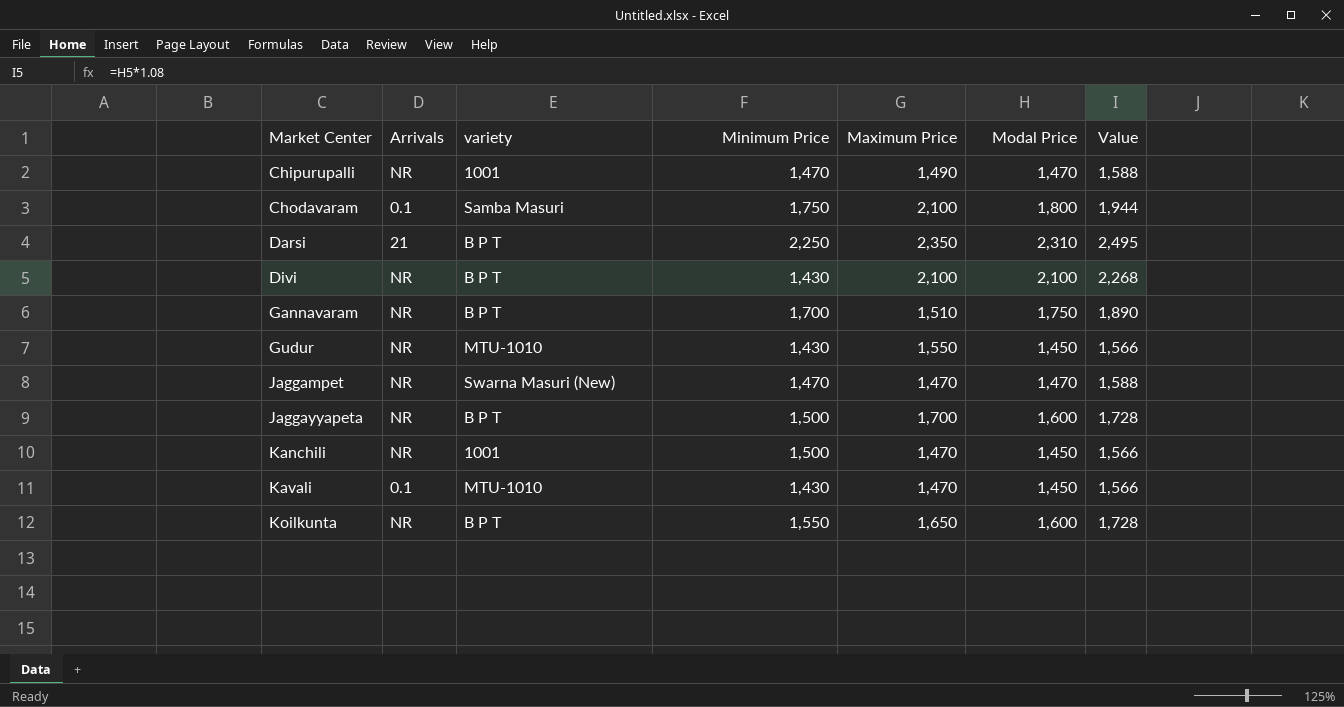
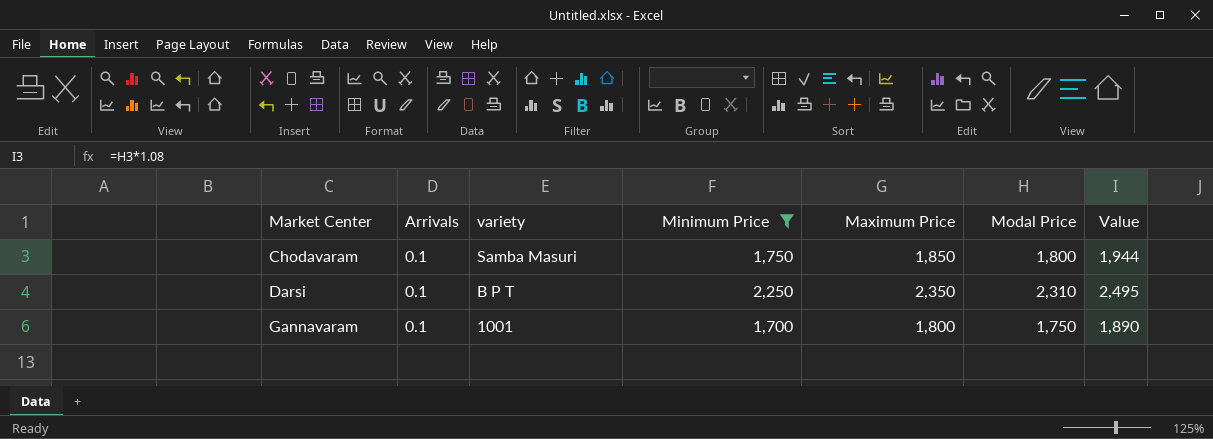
filter: none -> Minimum Price >= 1,700
Chodavaram | Maximum Price: 2,100 -> 1,850
Darsi | Arrivals: 21 -> 0.1
Gannavaram | Arrivals: NR -> 0.1
Gannavaram | variety: B P T -> 1001
Gannavaram | Maximum Price: 1,510 -> 1,800

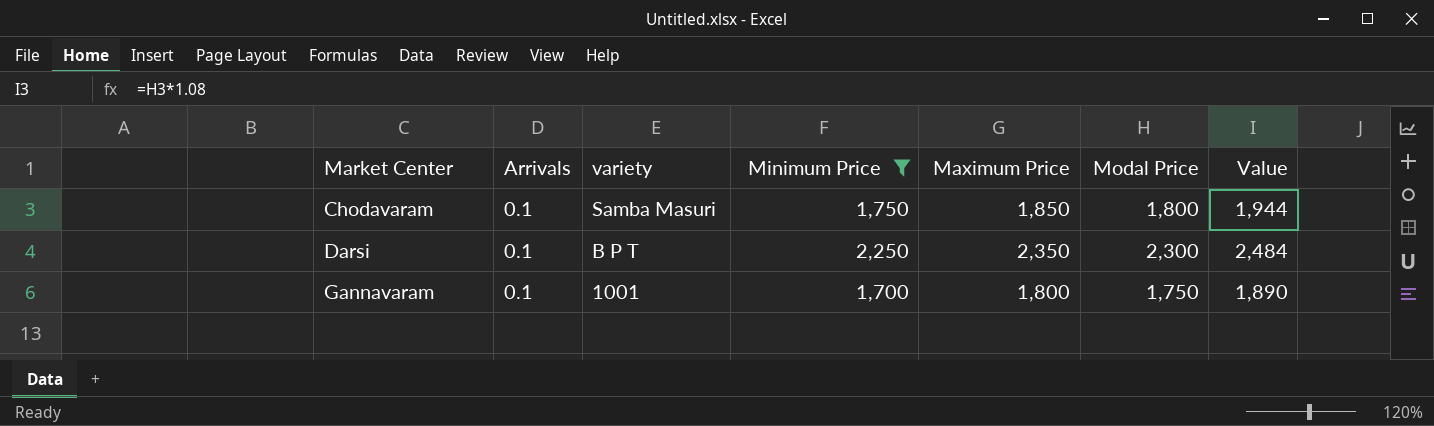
Darsi | Modal Price: 2,310 -> 2,300
Darsi | Value: 2,495 -> 2,484

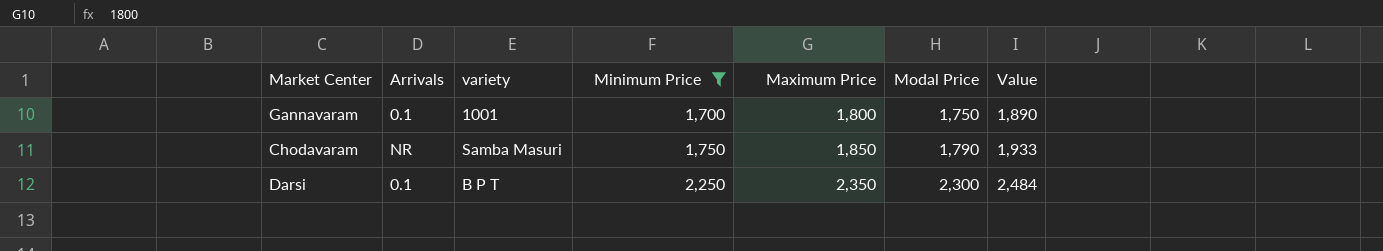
row order: Market Center ascending -> Minimum Price ascending
Chodavaram | Arrivals: 0.1 -> NR
Chodavaram | Modal Price: 1,800 -> 1,790
Chodavaram | Value: 1,944 -> 1,933

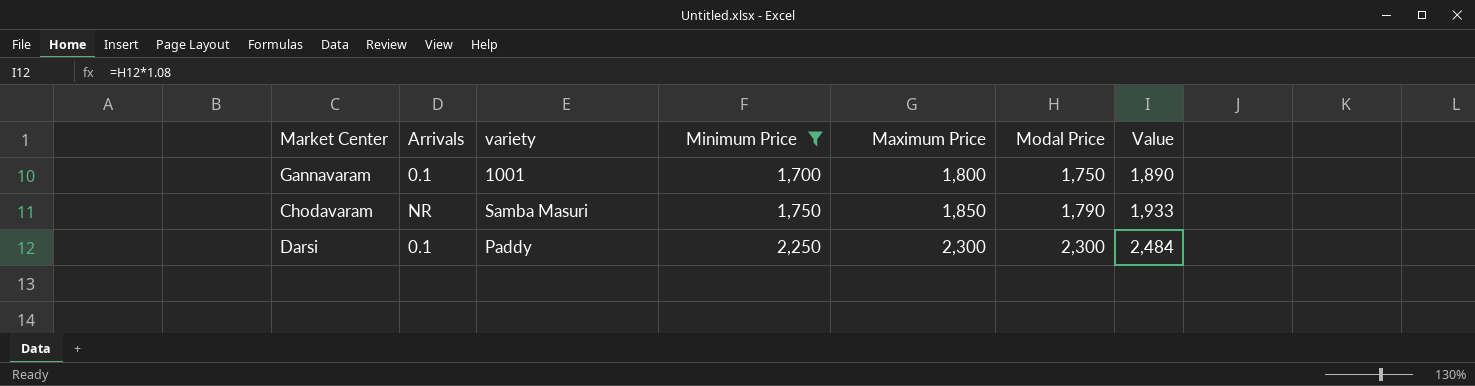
Darsi | variety: B P T -> Paddy
Darsi | Maximum Price: 2,350 -> 2,300

